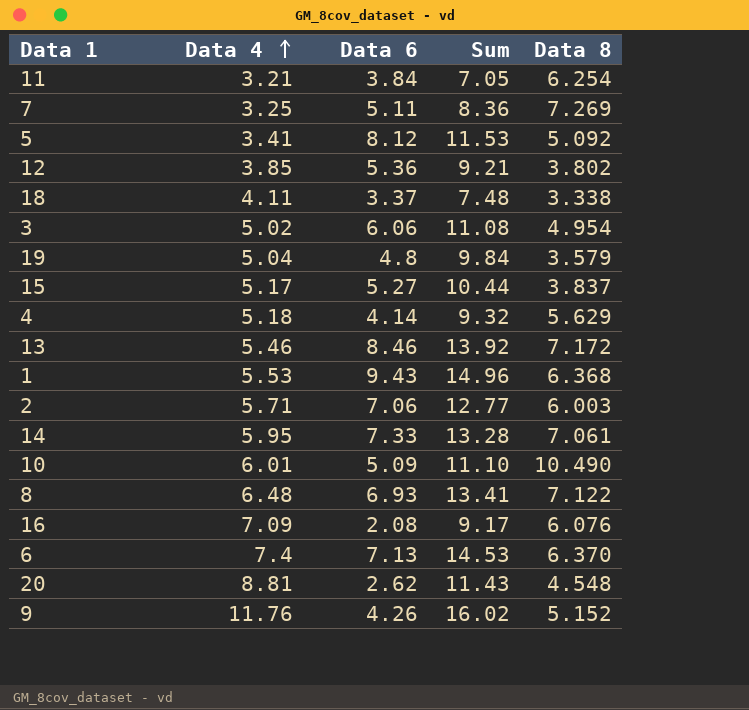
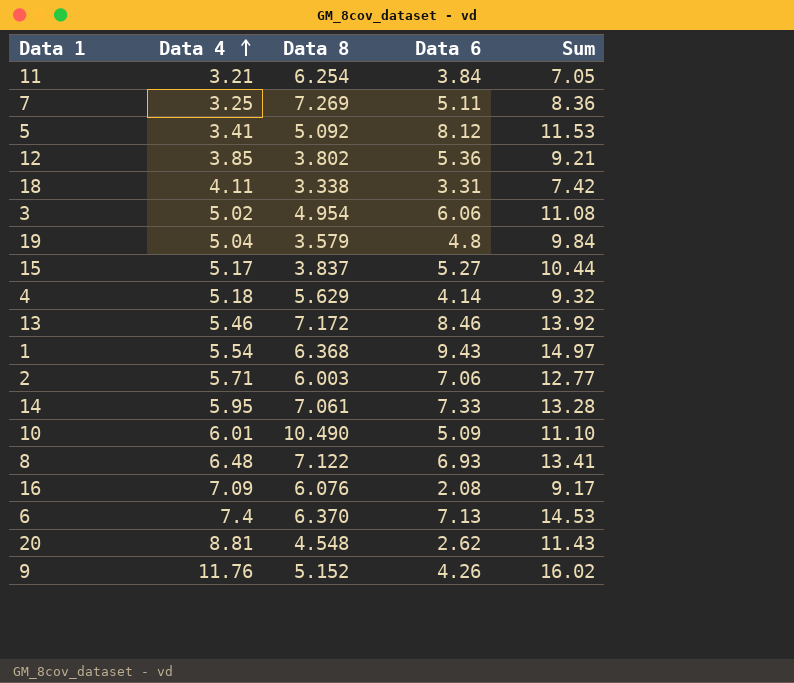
column Data 8 | position: 5 -> 3
18 | Data 6: 3.37 -> 3.31
18 | Sum: 7.48 -> 7.42
1 | Data 4: 5.53 -> 5.54
1 | Sum: 14.96 -> 14.97

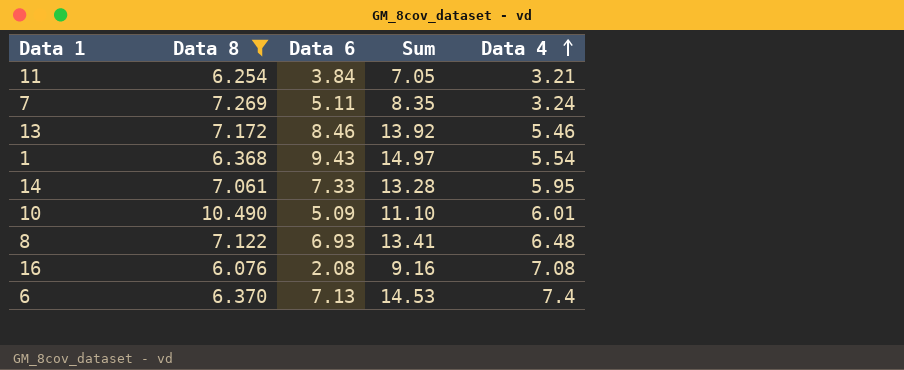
filter: none -> Data 8 >= 6.076
column Data 4 | position: 2 -> 5
7 | Sum: 8.36 -> 8.35
7 | Data 4: 3.25 -> 3.24
16 | Sum: 9.17 -> 9.16
16 | Data 4: 7.09 -> 7.08

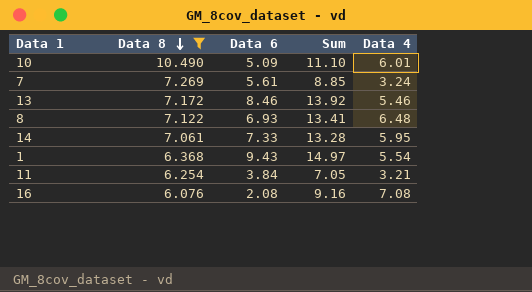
row order: Data 4 ascending -> Data 8 descending
row 6: 6.370 | 7.13 | 14.53 | 7.4 -> none
7 | Data 6: 5.11 -> 5.61
7 | Sum: 8.35 -> 8.85

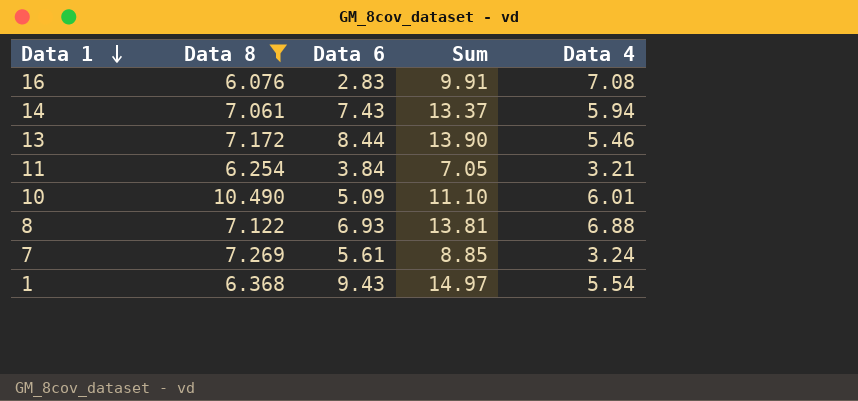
row order: Data 8 descending -> Data 1 descending
16 | Data 6: 2.08 -> 2.83
16 | Sum: 9.16 -> 9.91
14 | Data 6: 7.33 -> 7.43
14 | Sum: 13.28 -> 13.37
14 | Data 4: 5.95 -> 5.94
13 | Data 6: 8.46 -> 8.44
13 | Sum: 13.92 -> 13.90
8 | Sum: 13.41 -> 13.81
8 | Data 4: 6.48 -> 6.88

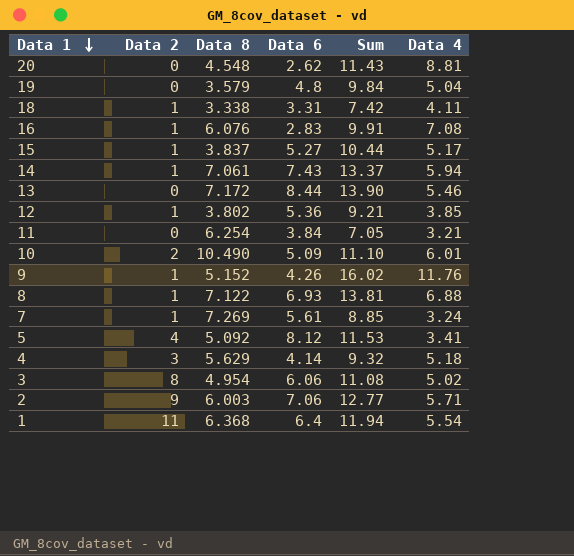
filter: Data 8 >= 6.076 -> none
column Data 2 | position: none -> 2
1 | Data 6: 9.43 -> 6.4
1 | Sum: 14.97 -> 11.94

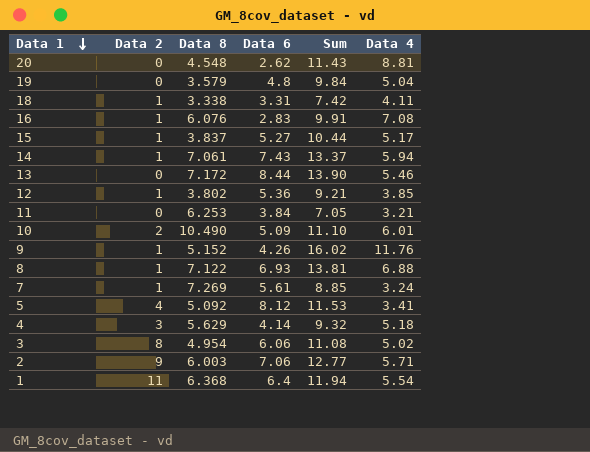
11 | Data 8: 6.254 -> 6.253

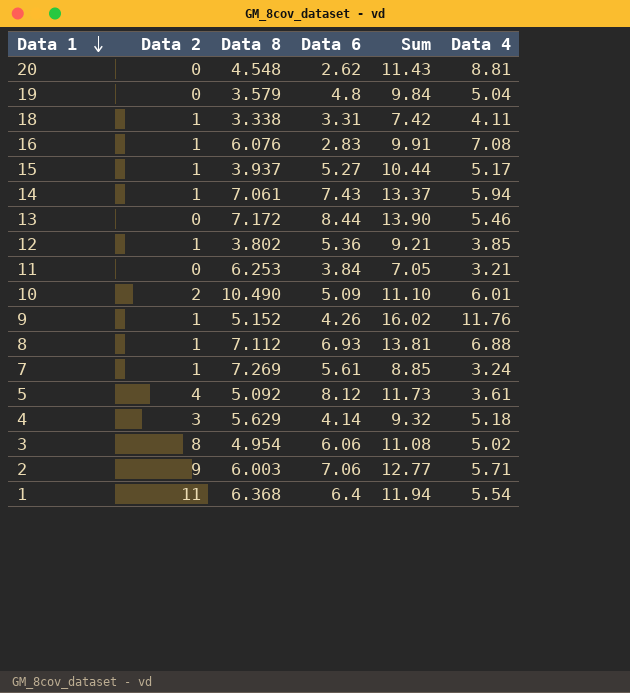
15 | Data 8: 3.837 -> 3.937
8 | Data 8: 7.122 -> 7.112
5 | Sum: 11.53 -> 11.73
5 | Data 4: 3.41 -> 3.61

